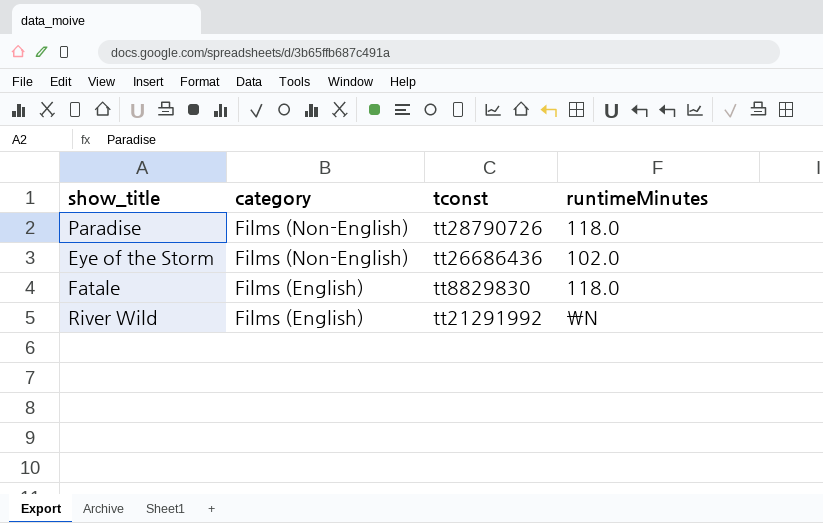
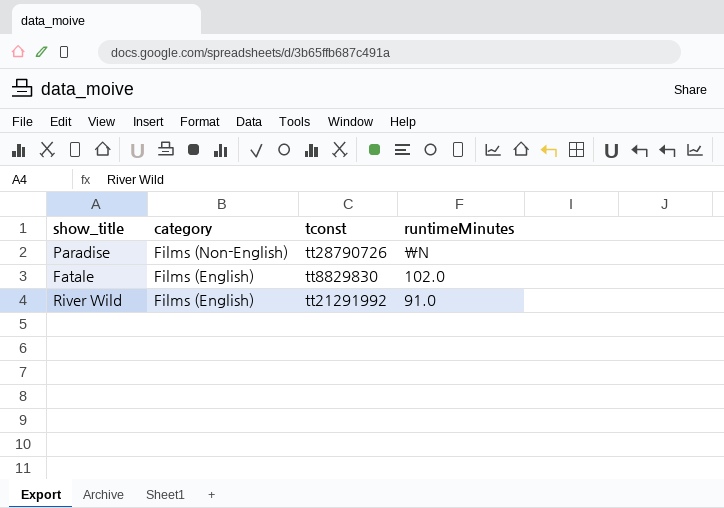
row Eye of the Storm: Films (Non-English) | tt26686436 | 102.0 -> none
Paradise | runtimeMinutes: 118.0 -> \N
Fatale | runtimeMinutes: 118.0 -> 102.0
River Wild | runtimeMinutes: \N -> 91.0

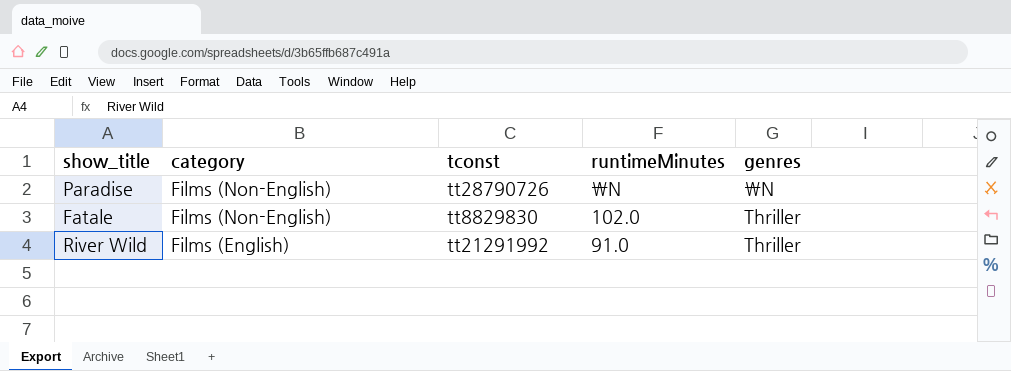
column genres | position: none -> 5
Fatale | category: Films (English) -> Films (Non-English)

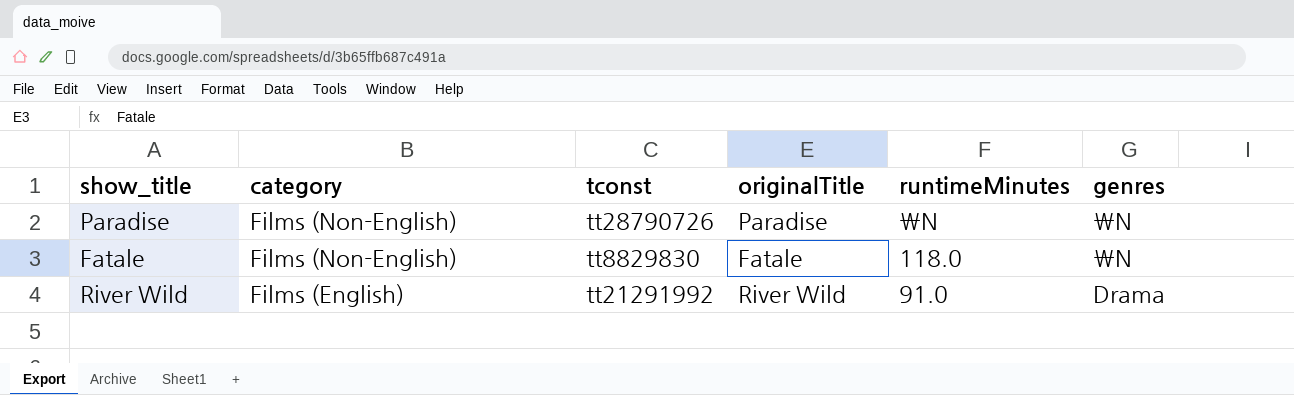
column originalTitle | position: none -> 4
Fatale | runtimeMinutes: 102.0 -> 118.0
Fatale | genres: Thriller -> \N
River Wild | genres: Thriller -> Drama

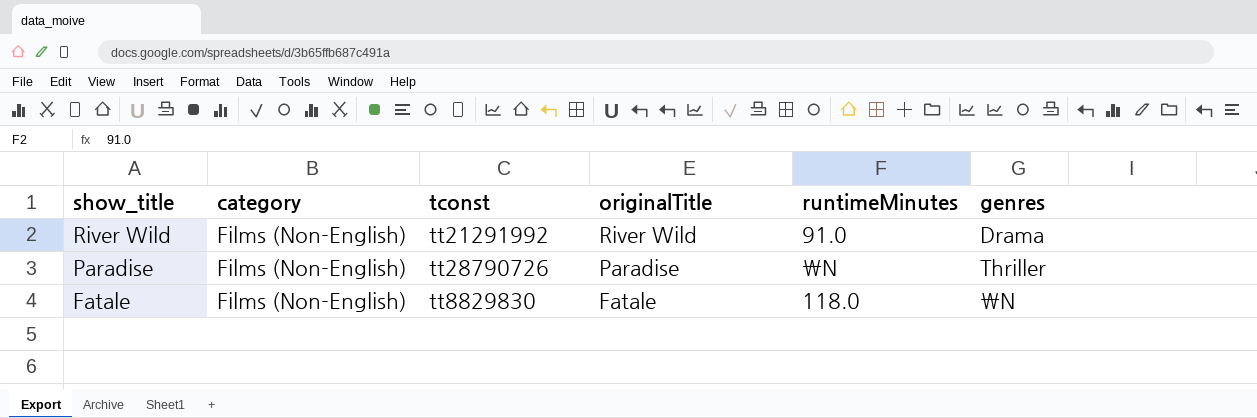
row order: category descending -> show_title descending
River Wild | category: Films (English) -> Films (Non-English)
Paradise | genres: \N -> Thriller

